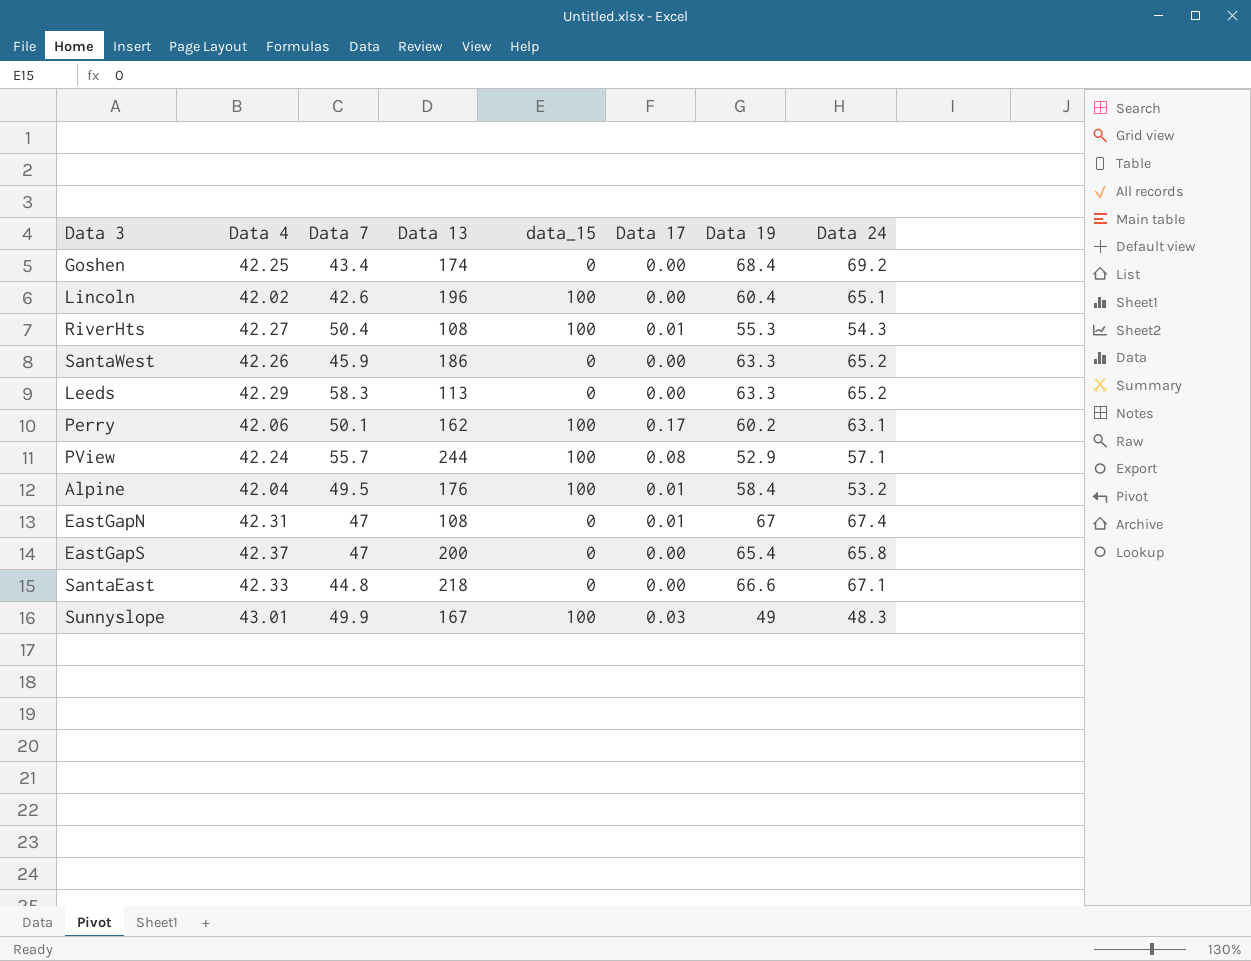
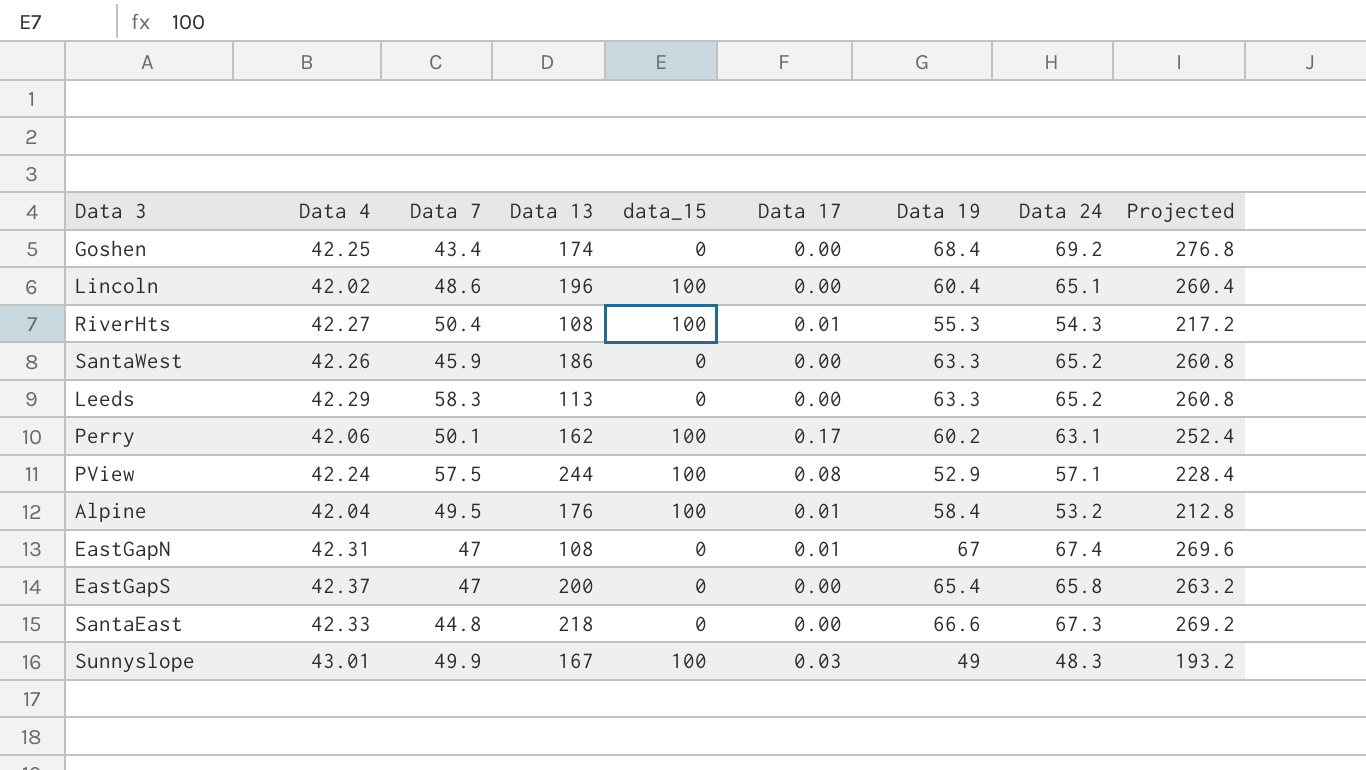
column Projected | formula: none -> [Data 24] * 4
Lincoln | Data 7: 42.6 -> 48.6
PView | Data 7: 55.7 -> 57.5
SantaEast | Data 24: 67.1 -> 67.3

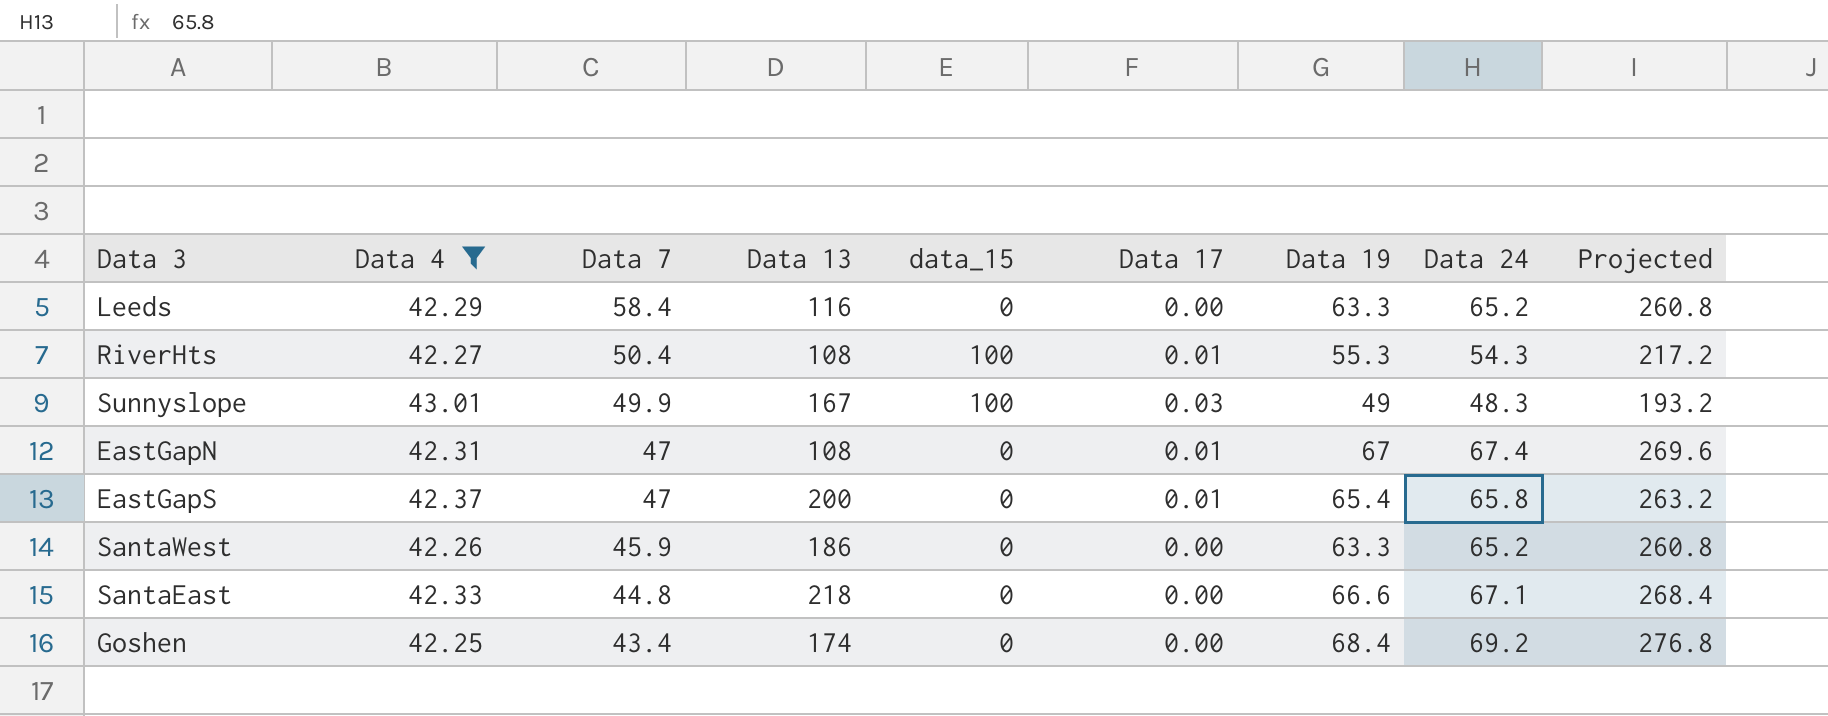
filter: none -> Data 4 >= 42.25
row order: none -> Data 7 descending
Leeds | Data 7: 58.3 -> 58.4
Leeds | Data 13: 113 -> 116
EastGapS | Data 17: 0.00 -> 0.01
SantaEast | Data 24: 67.3 -> 67.1
SantaEast | Projected: 269.2 -> 268.4

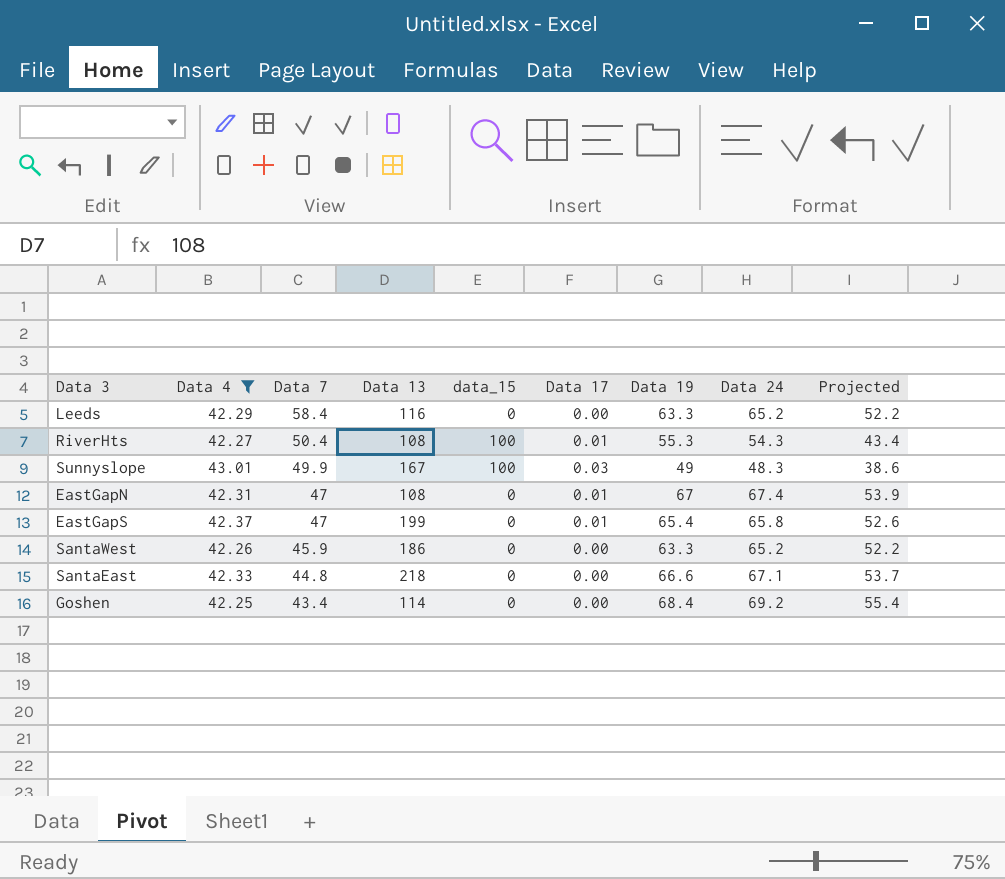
column Projected | formula: [Data 24] * 4 -> [Data 24] * 0.8
EastGapS | Data 13: 200 -> 199
Goshen | Data 13: 174 -> 114

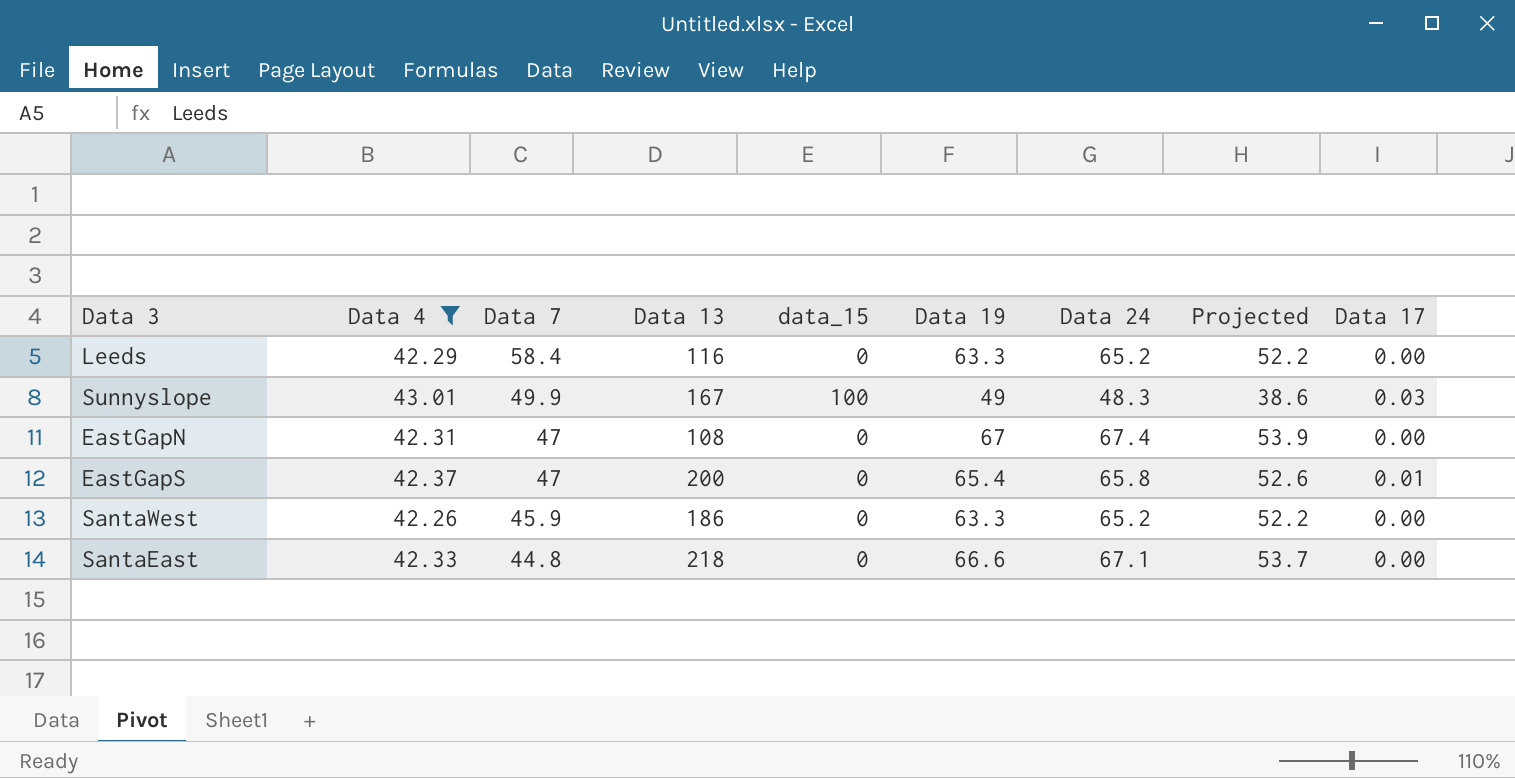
column Data 17 | position: 6 -> 9
row RiverHts: 42.27 | 50.4 | 108 | 100 | 0.01 | 55.3 | 54.3 | 43.4 -> none
row Goshen: 42.25 | 43.4 | 114 | 0 | 0.00 | 68.4 | 69.2 | 55.4 -> none
EastGapN | Data 17: 0.01 -> 0.00
EastGapS | Data 13: 199 -> 200

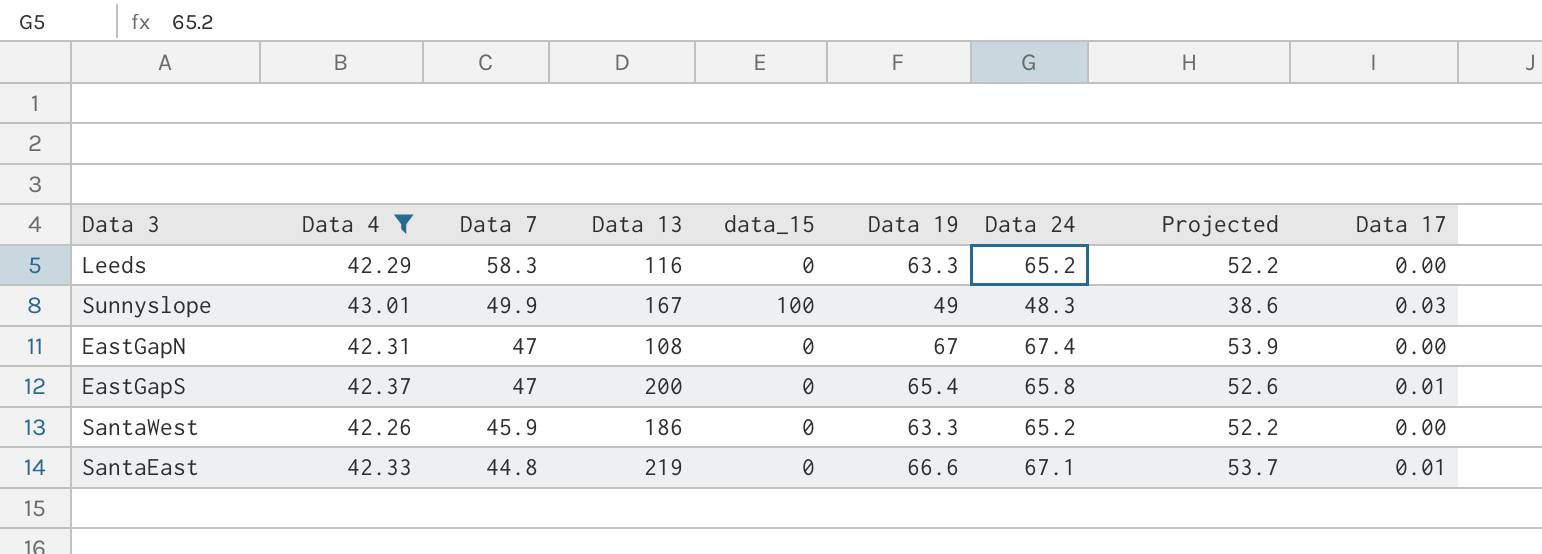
Leeds | Data 7: 58.4 -> 58.3
SantaEast | Data 13: 218 -> 219
SantaEast | Data 17: 0.00 -> 0.01

